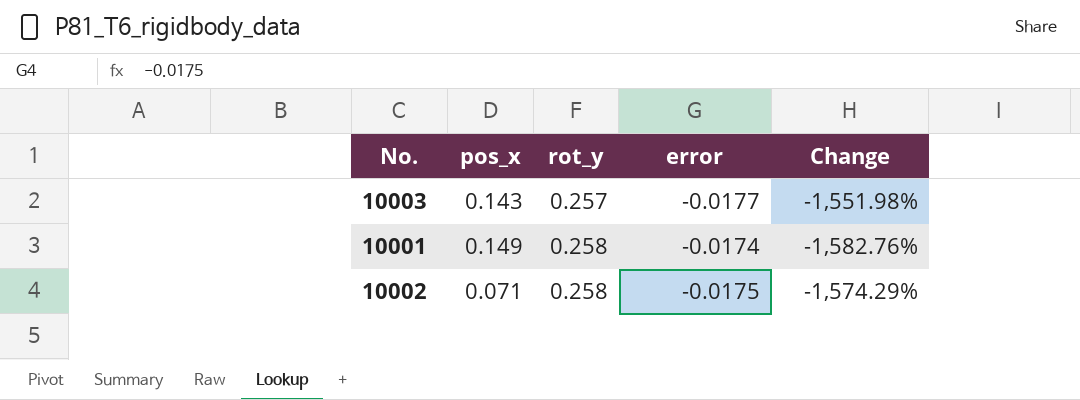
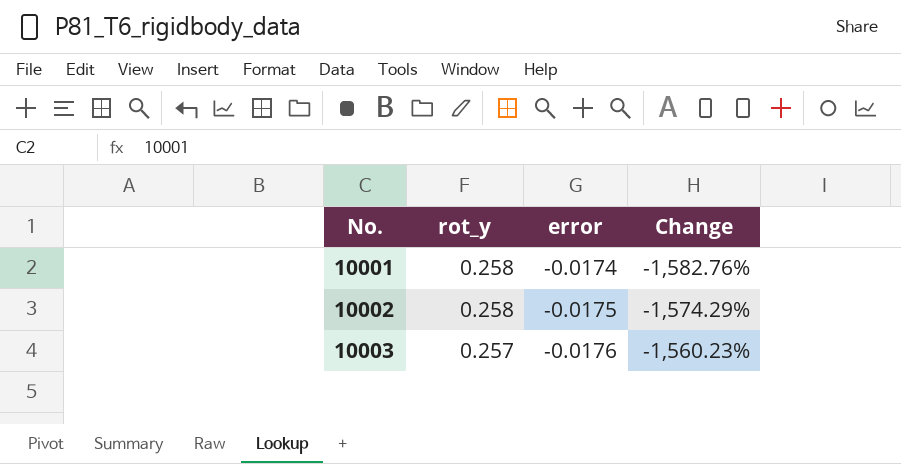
row order: rot_y ascending -> No. ascending
column pos_x | position: 2 -> none
10003 | error: -0.0177 -> -0.0176
10003 | Change: -1,551.98% -> -1,560.23%

